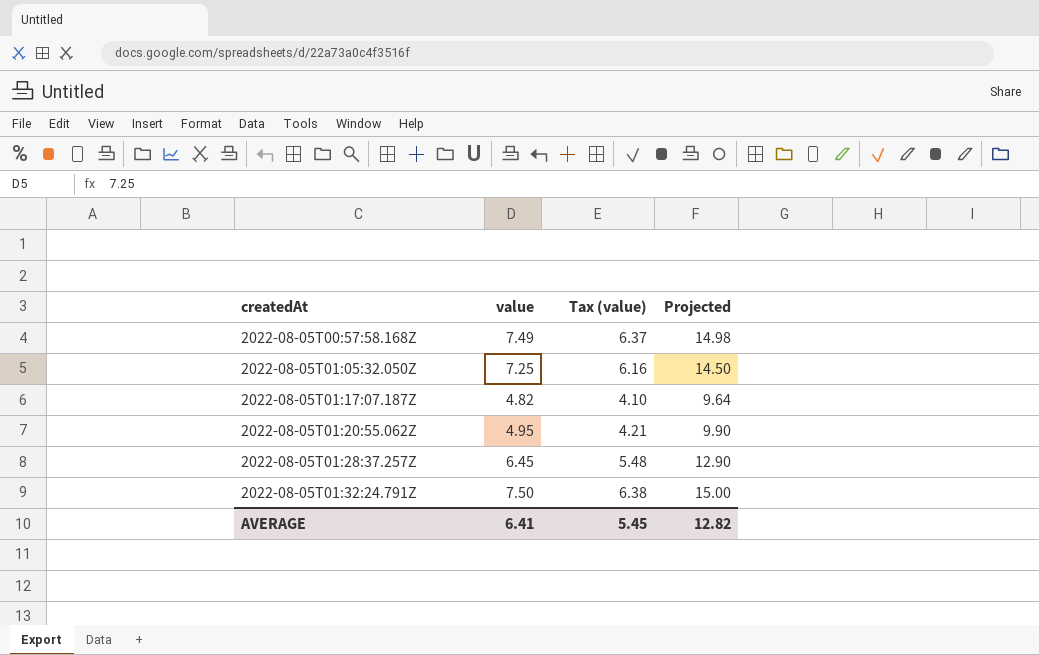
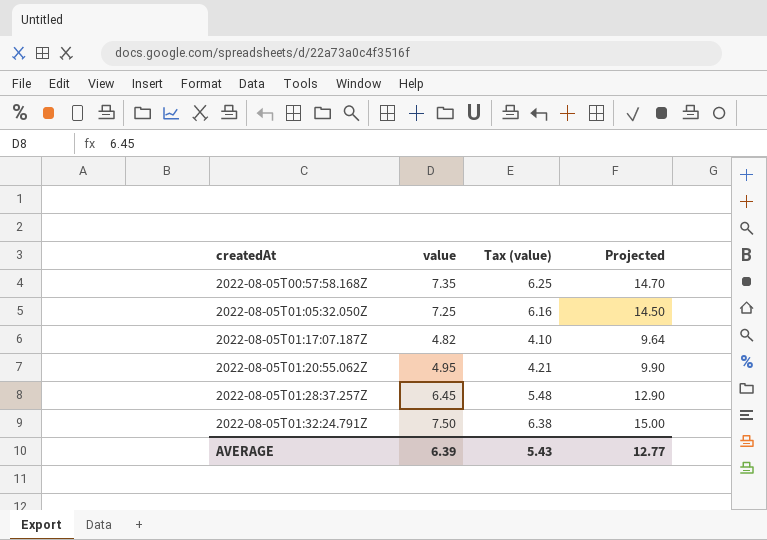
2022-08-05T00:57:58.168Z | value: 7.49 -> 7.35
2022-08-05T00:57:58.168Z | Tax (value): 6.37 -> 6.25
2022-08-05T00:57:58.168Z | Projected: 14.98 -> 14.70
AVERAGE | value: 6.41 -> 6.39
AVERAGE | Tax (value): 5.45 -> 5.43
AVERAGE | Projected: 12.82 -> 12.77

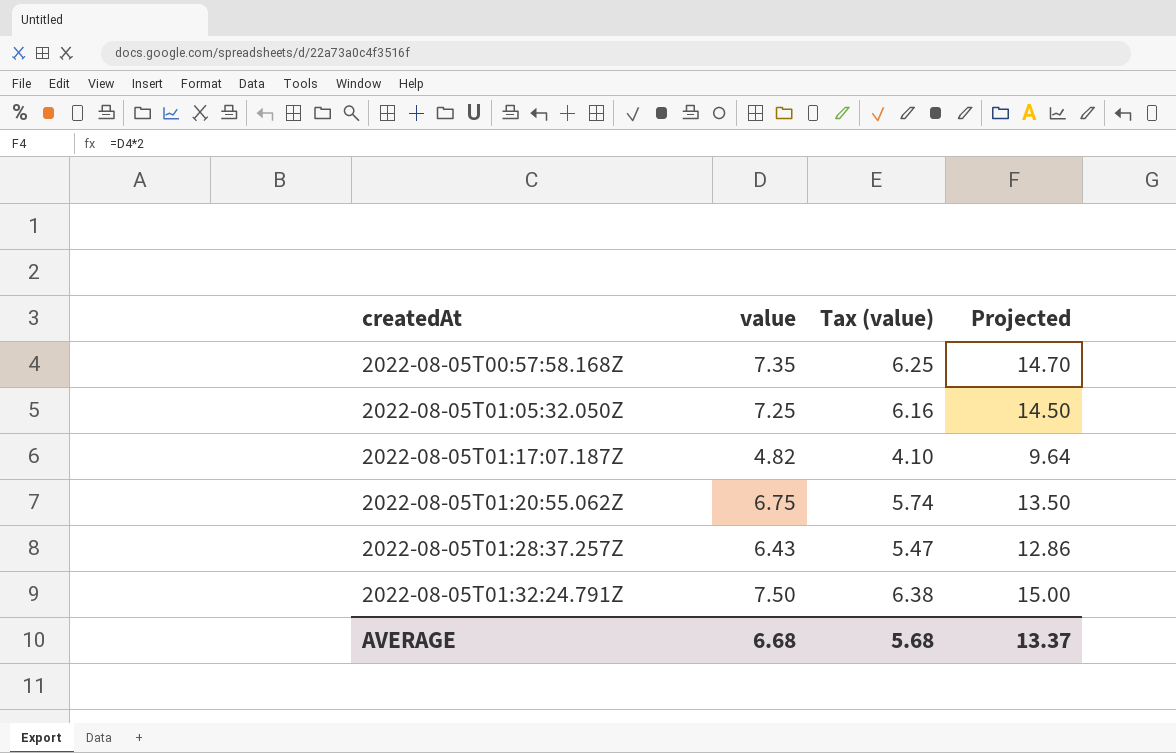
2022-08-05T01:20:55.062Z | value: 4.95 -> 6.75
2022-08-05T01:20:55.062Z | Tax (value): 4.21 -> 5.74
2022-08-05T01:20:55.062Z | Projected: 9.90 -> 13.50
2022-08-05T01:28:37.257Z | value: 6.45 -> 6.43
2022-08-05T01:28:37.257Z | Tax (value): 5.48 -> 5.47
2022-08-05T01:28:37.257Z | Projected: 12.90 -> 12.86
AVERAGE | value: 6.39 -> 6.68
AVERAGE | Tax (value): 5.43 -> 5.68
AVERAGE | Projected: 12.77 -> 13.37

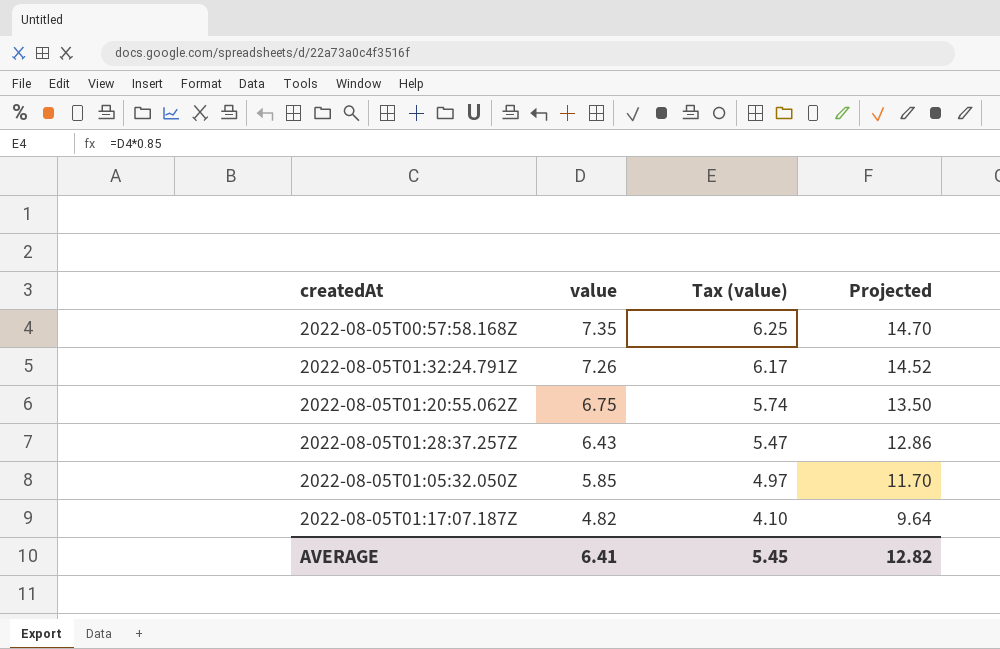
row order: createdAt ascending -> value descending
2022-08-05T01:32:24.791Z | value: 7.50 -> 7.26
2022-08-05T01:32:24.791Z | Tax (value): 6.38 -> 6.17
2022-08-05T01:32:24.791Z | Projected: 15.00 -> 14.52
2022-08-05T01:05:32.050Z | value: 7.25 -> 5.85
2022-08-05T01:05:32.050Z | Tax (value): 6.16 -> 4.97
2022-08-05T01:05:32.050Z | Projected: 14.50 -> 11.70
AVERAGE | value: 6.68 -> 6.41
AVERAGE | Tax (value): 5.68 -> 5.45
AVERAGE | Projected: 13.37 -> 12.82

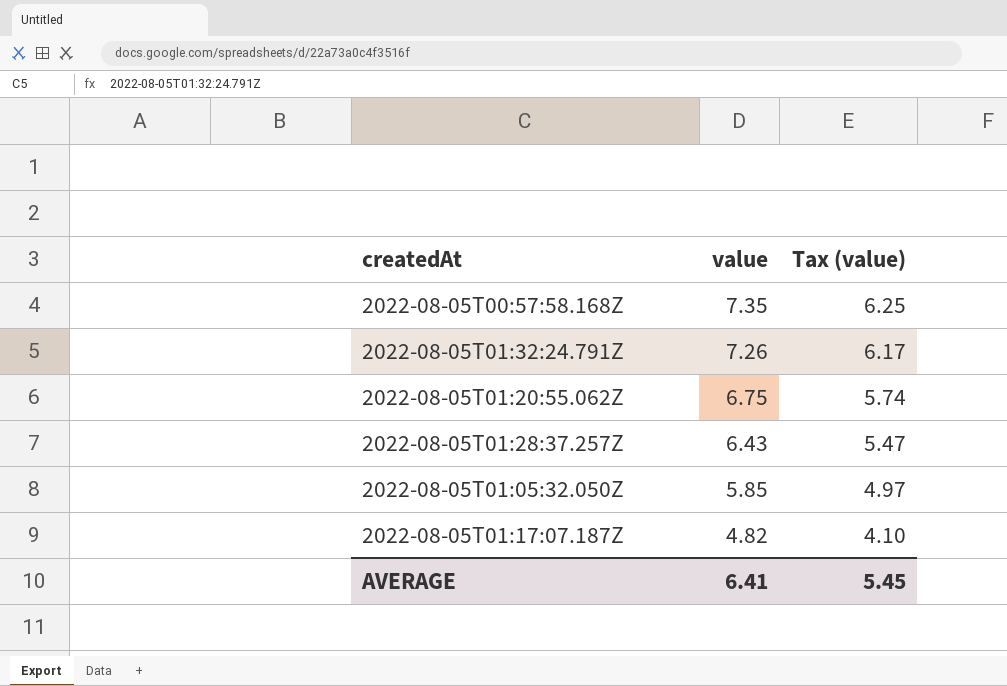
column Projected | formula: [value] * 2 -> none

